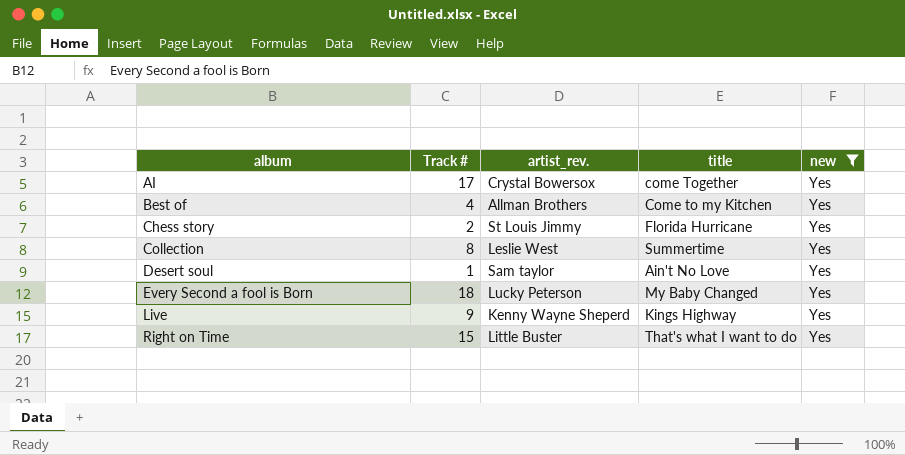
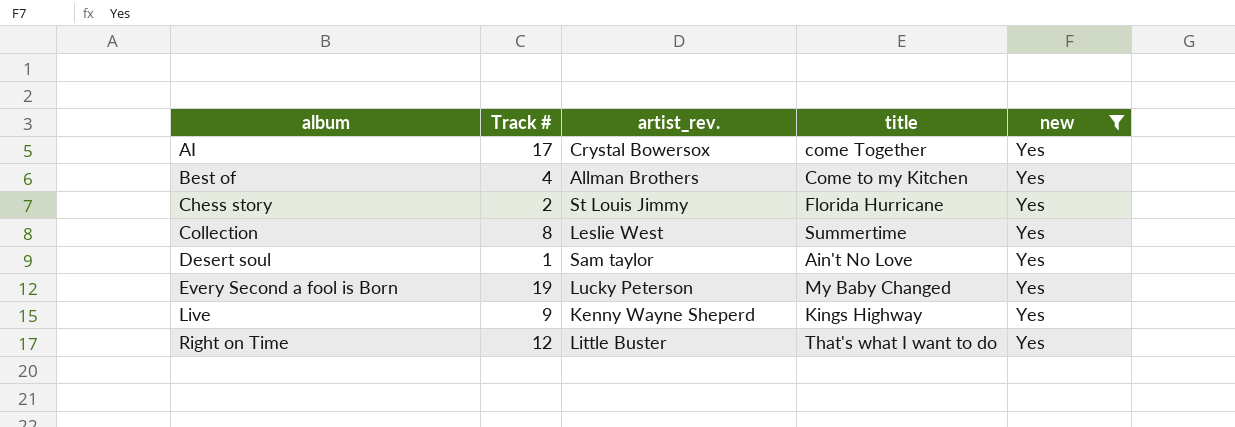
Every Second a fool is Born | Track #: 18 -> 19
Right on Time | Track #: 15 -> 12

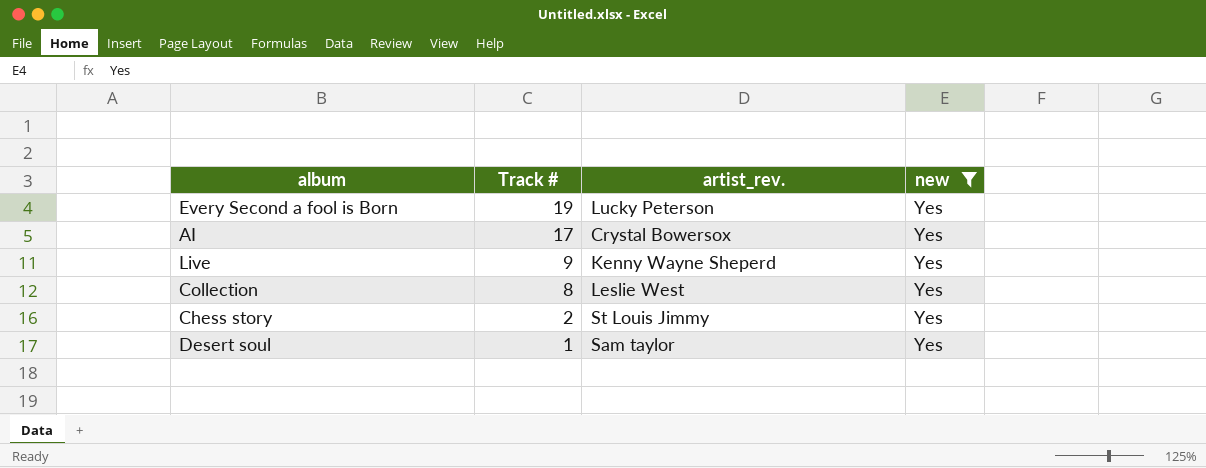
row order: album ascending -> Track # descending
column title | position: 4 -> none
row Best of: 4 | Allman Brothers | Come to my Kitchen | Yes -> none
row Right on Time: 12 | Little Buster | That's what I want to do | Yes -> none

